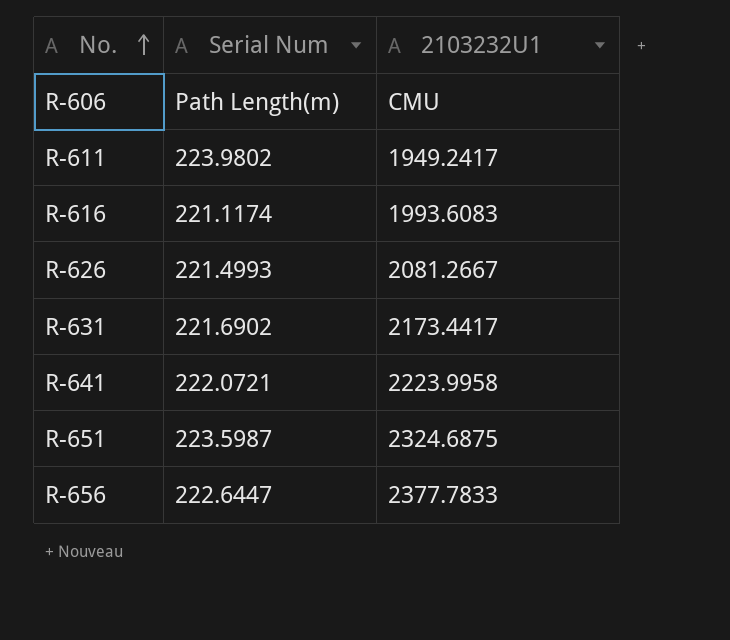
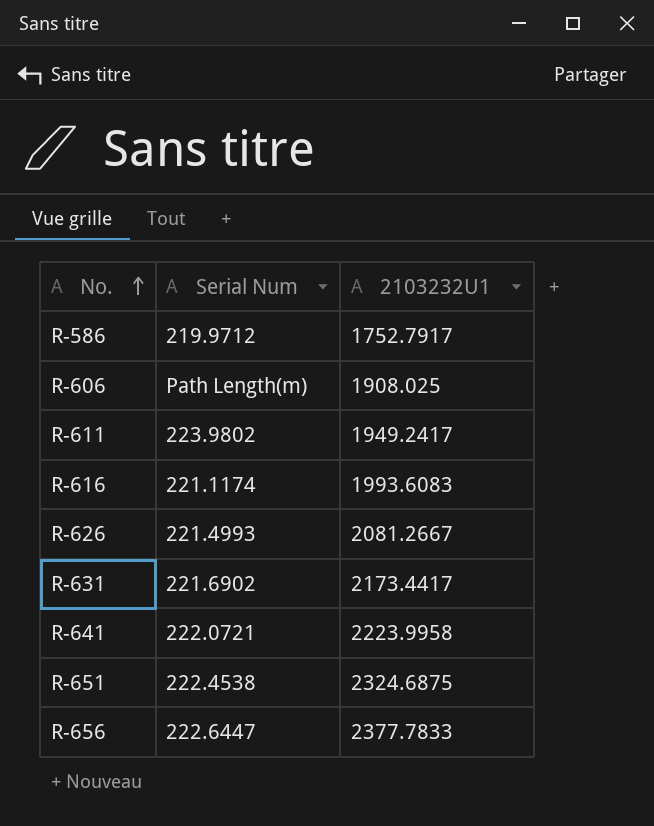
row R-586: none -> 219.9712 | 1752.7917
R-606 | 2103232U1: CMU -> 1908.025
R-651 | Serial Num: 223.5987 -> 222.4538

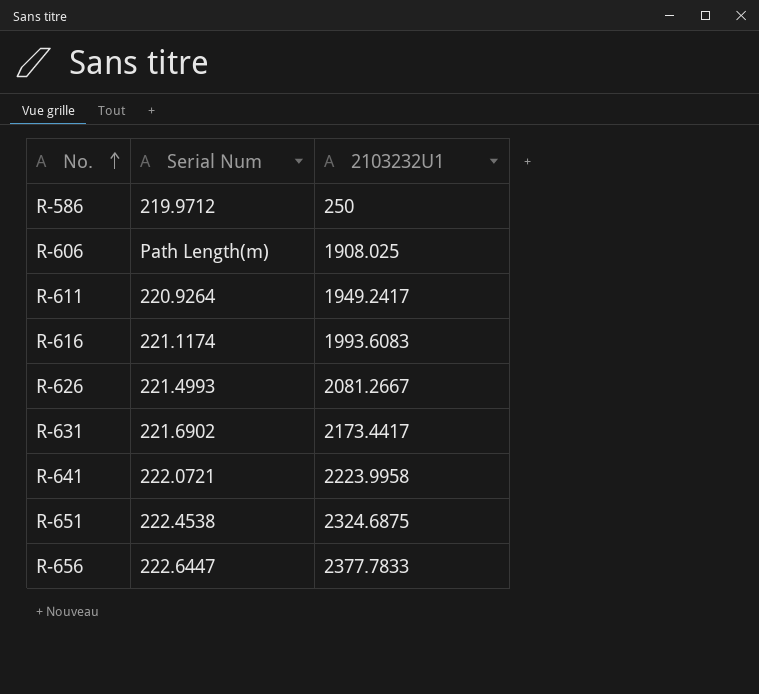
R-586 | 2103232U1: 1752.7917 -> 250
R-611 | Serial Num: 223.9802 -> 220.9264

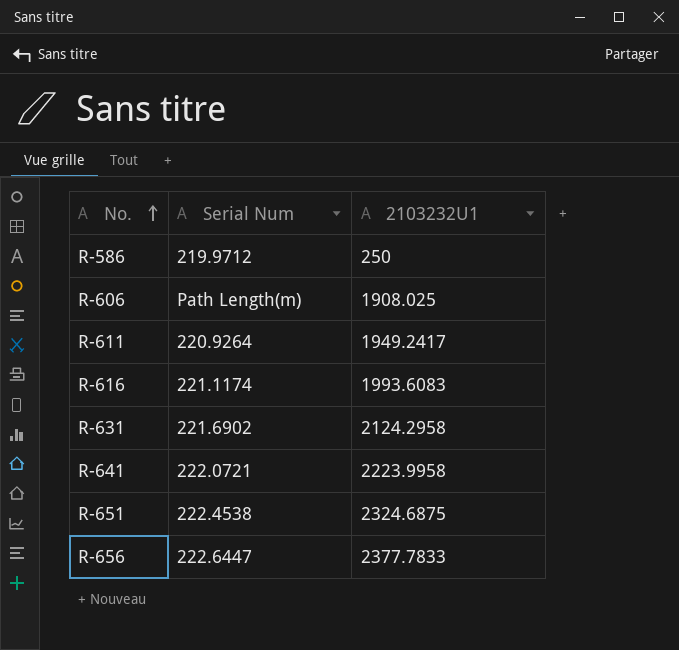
row R-626: 221.4993 | 2081.2667 -> none
R-631 | 2103232U1: 2173.4417 -> 2124.2958

